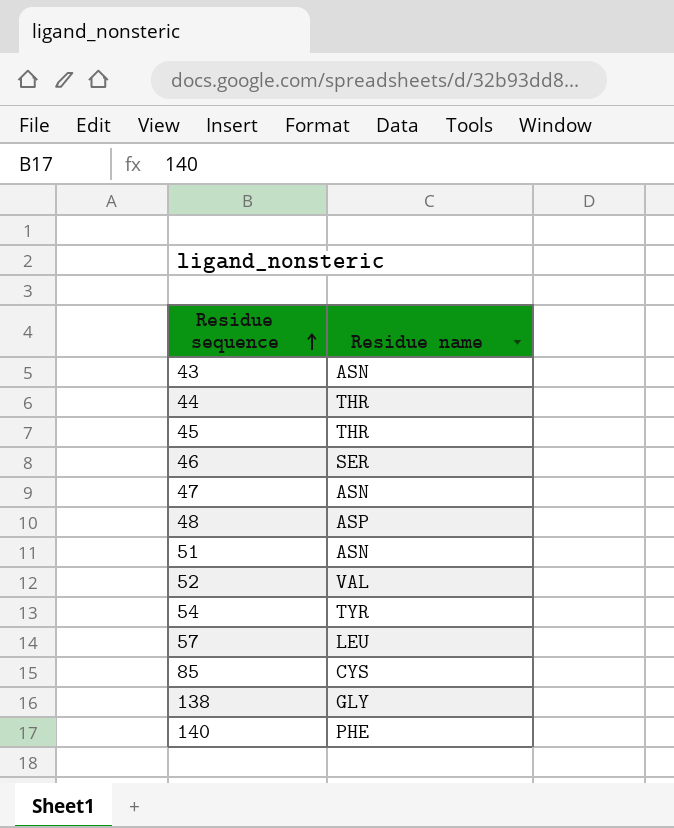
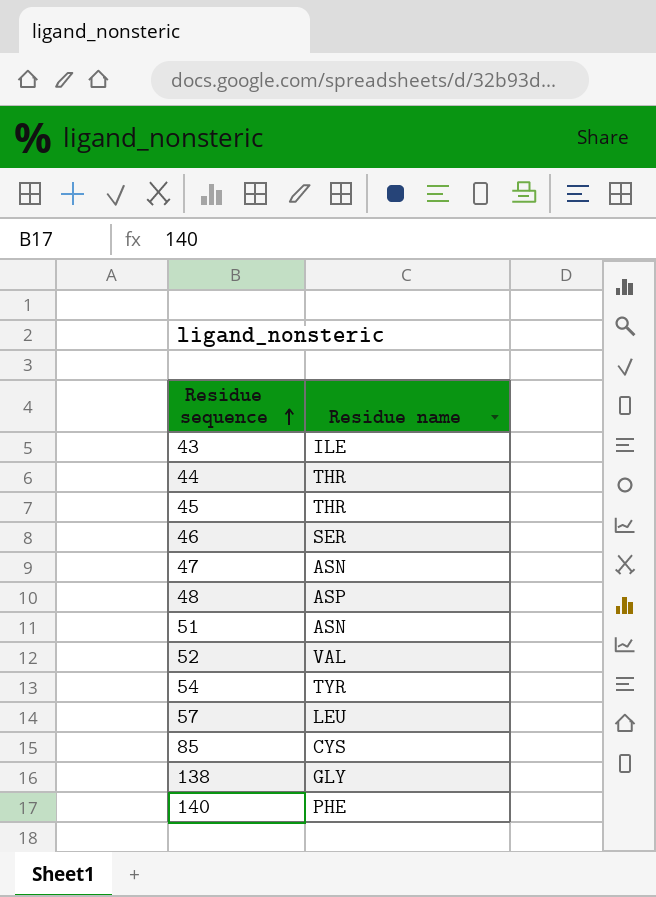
43 | Residue name: ASN -> ILE

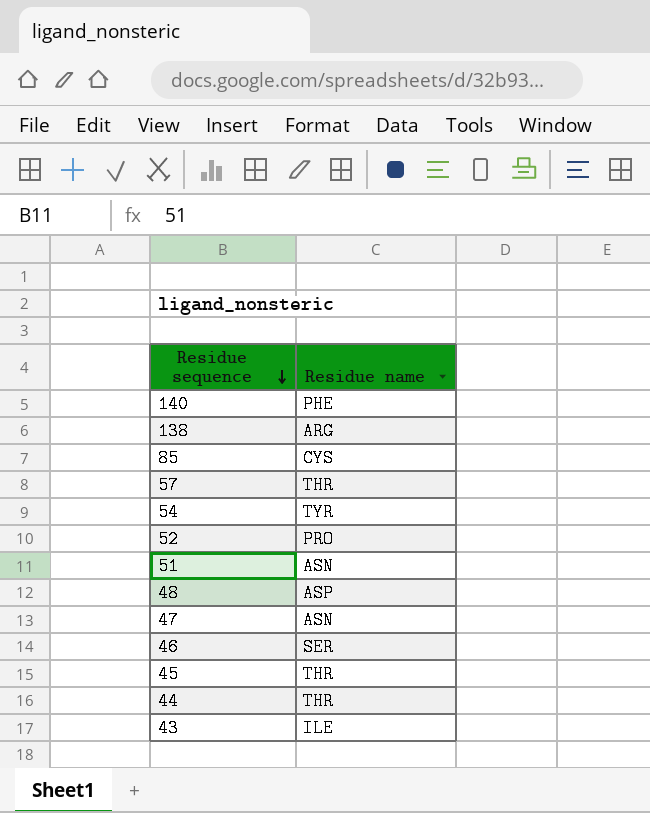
row order: Residue sequence ascending -> Residue sequence descending
138 | Residue name: GLY -> ARG
57 | Residue name: LEU -> THR
52 | Residue name: VAL -> PRO

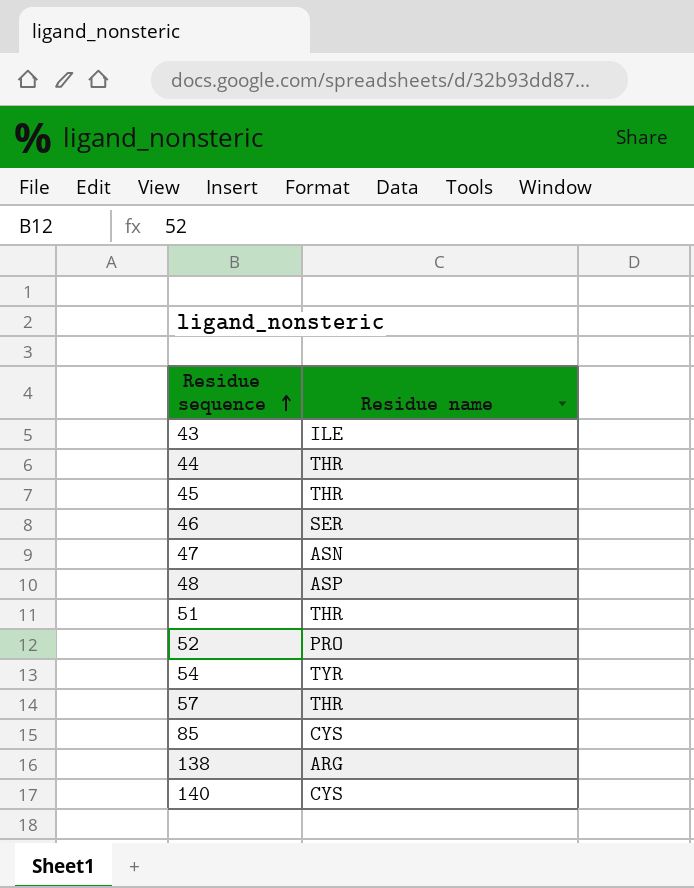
row order: Residue sequence descending -> Residue sequence ascending
51 | Residue name: ASN -> THR
140 | Residue name: PHE -> CYS

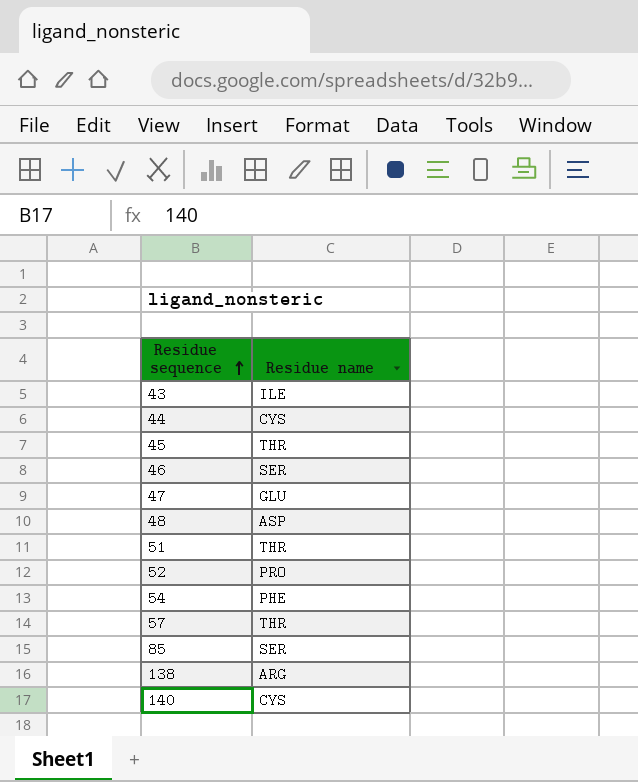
44 | Residue name: THR -> CYS
47 | Residue name: ASN -> GLU
54 | Residue name: TYR -> PHE
85 | Residue name: CYS -> SER

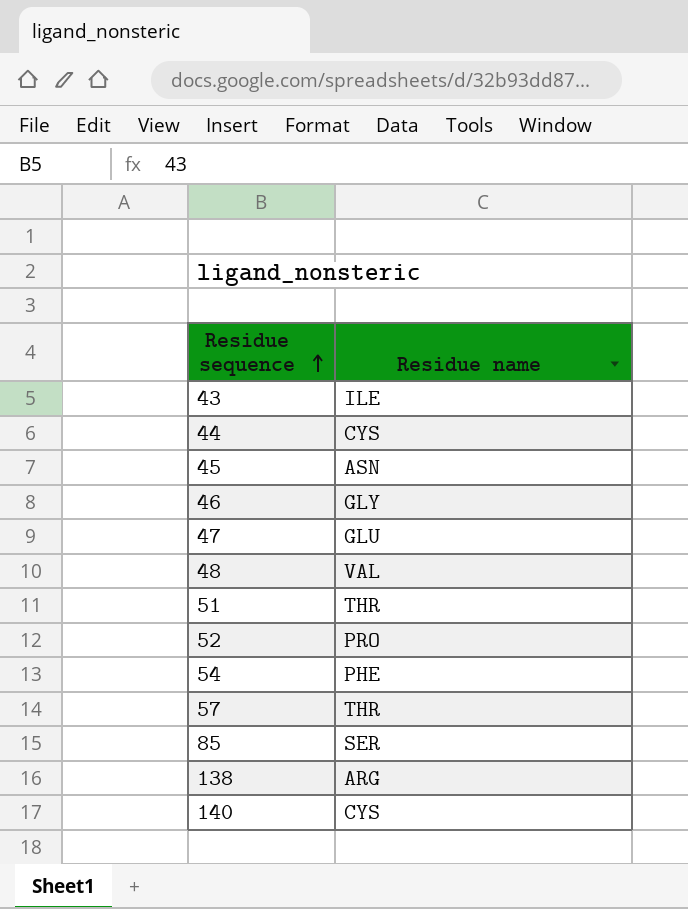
45 | Residue name: THR -> ASN
46 | Residue name: SER -> GLY
48 | Residue name: ASP -> VAL

